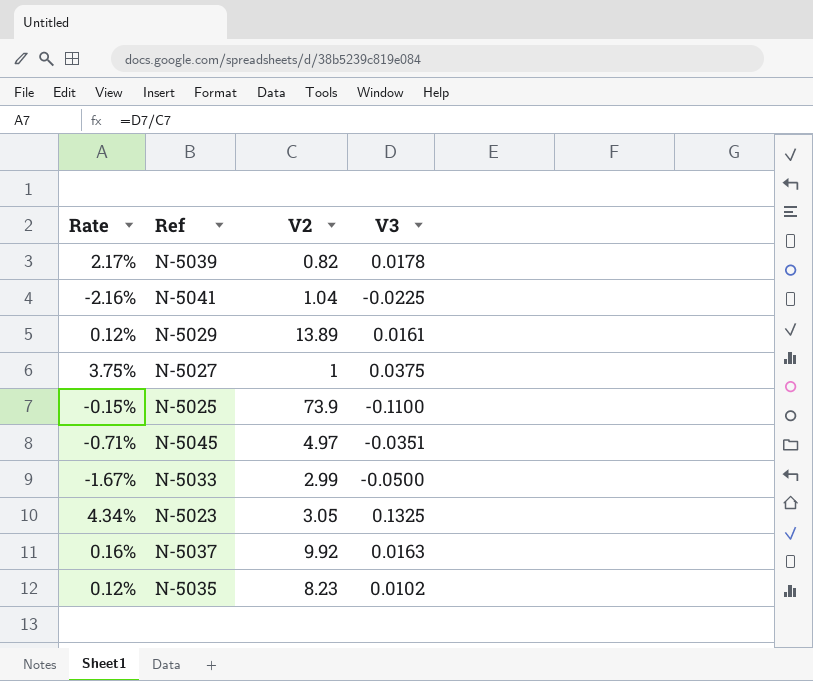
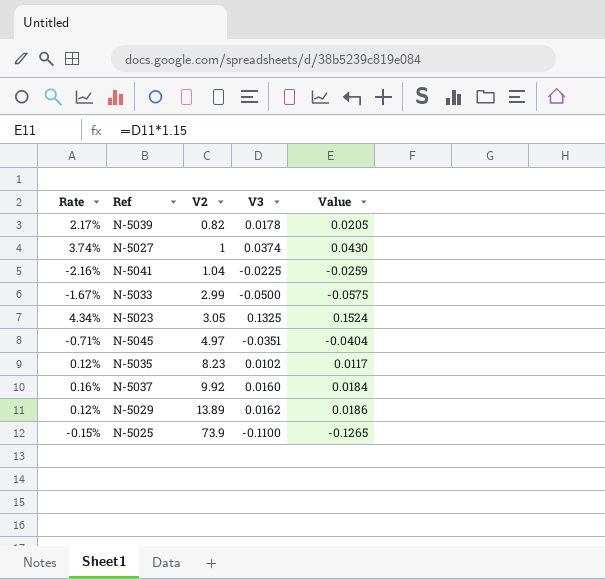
row order: none -> V2 ascending
column Value | formula: none -> [V3] * 1.15
N-5027 | Rate: 3.75% -> 3.74%
N-5027 | V3: 0.0375 -> 0.0374
N-5037 | V3: 0.0163 -> 0.0160
N-5029 | V3: 0.0161 -> 0.0162

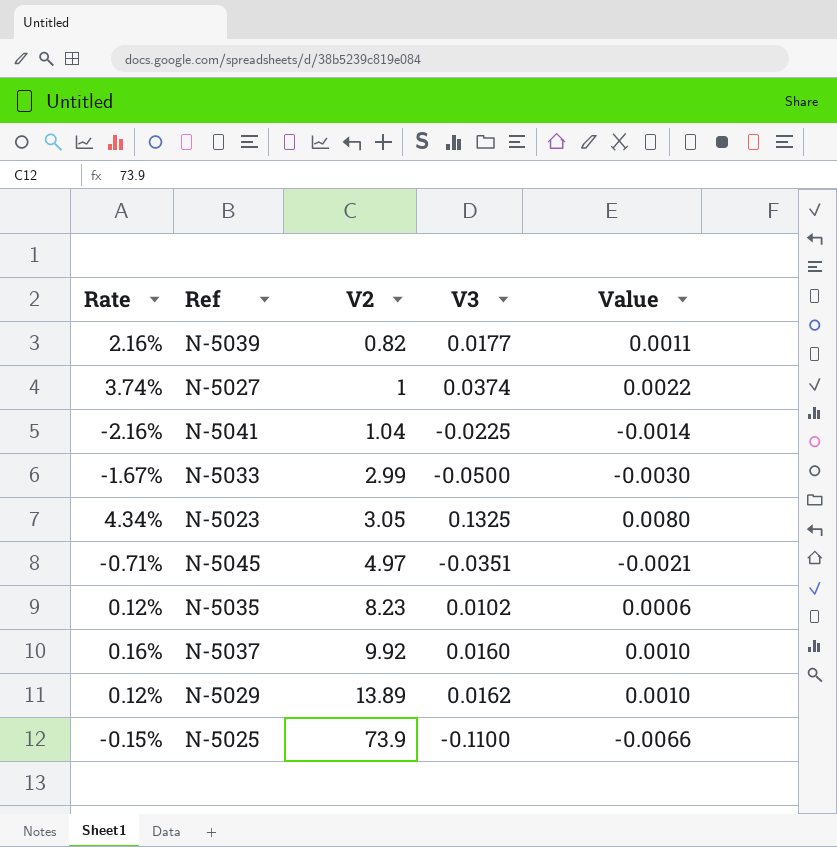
column Value | formula: [V3] * 1.15 -> [V3] * 0.06
N-5039 | Rate: 2.17% -> 2.16%
N-5039 | V3: 0.0178 -> 0.0177

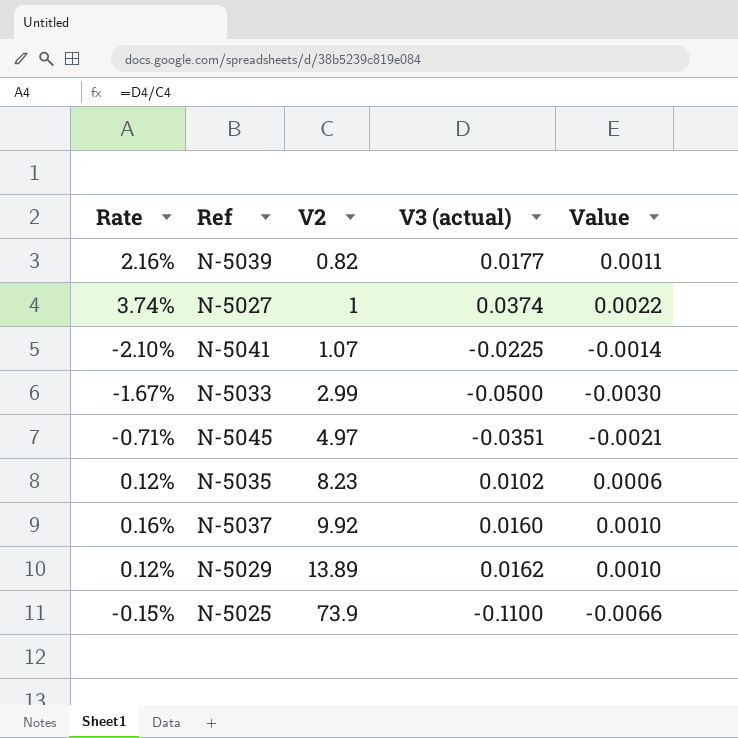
column name: V3 -> V3 (actual)
row N-5023: 4.34% | 3.05 | 0.1325 | 0.0080 -> none
N-5041 | Rate: -2.16% -> -2.10%
N-5041 | V2: 1.04 -> 1.07

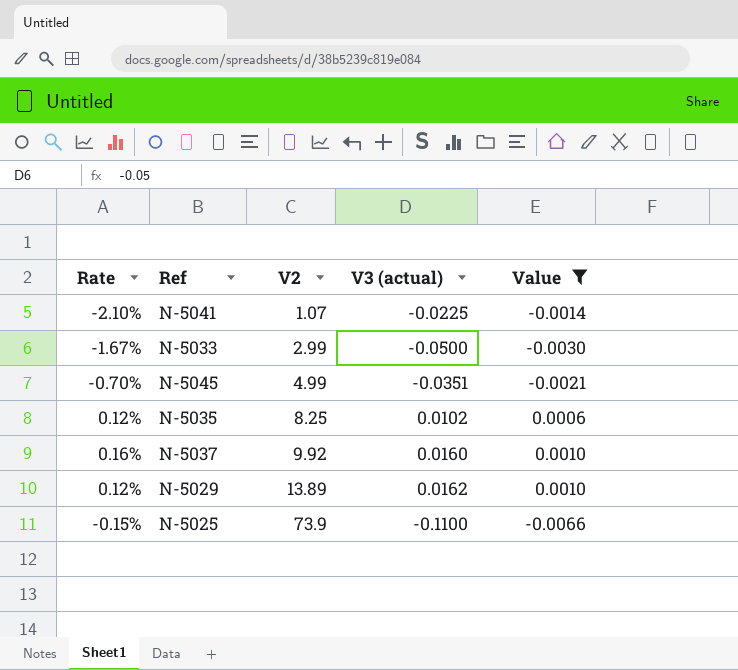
filter: none -> Value <= 0.0010
N-5045 | Rate: -0.71% -> -0.70%
N-5045 | V2: 4.97 -> 4.99
N-5035 | V2: 8.23 -> 8.25

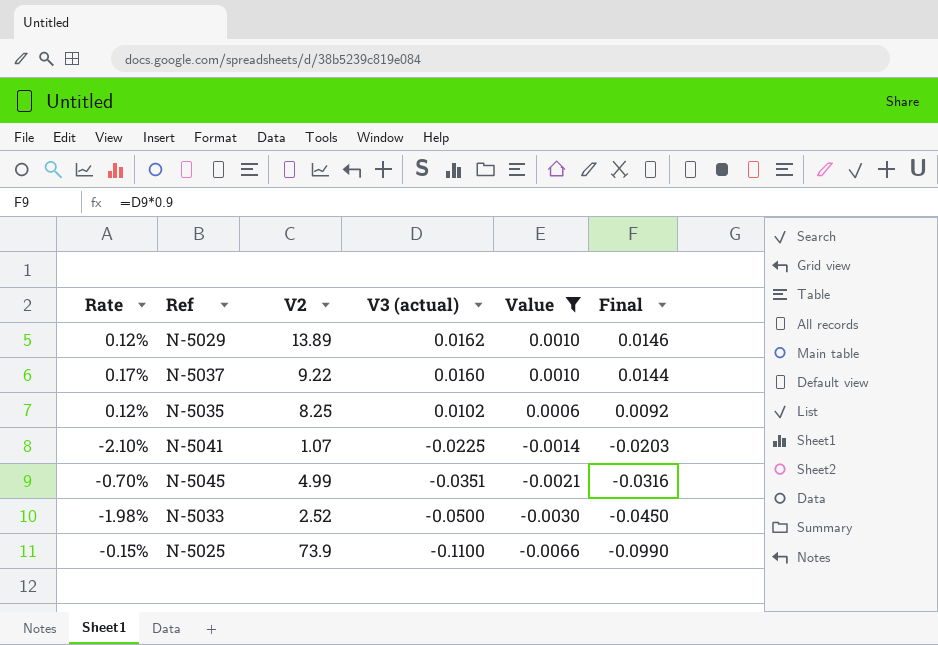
row order: V2 ascending -> V3 (actual) descending
column Final | formula: none -> [V3 (actual)] * 0.9
N-5037 | Rate: 0.16% -> 0.17%
N-5037 | V2: 9.92 -> 9.22
N-5033 | Rate: -1.67% -> -1.98%
N-5033 | V2: 2.99 -> 2.52

